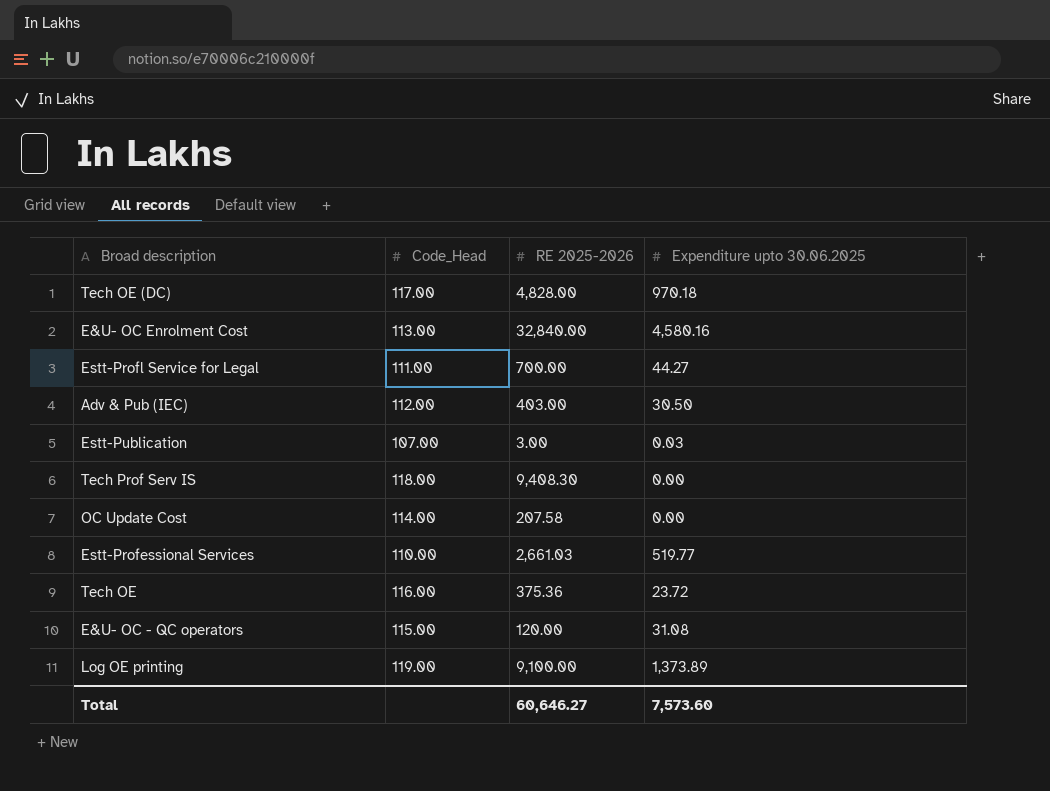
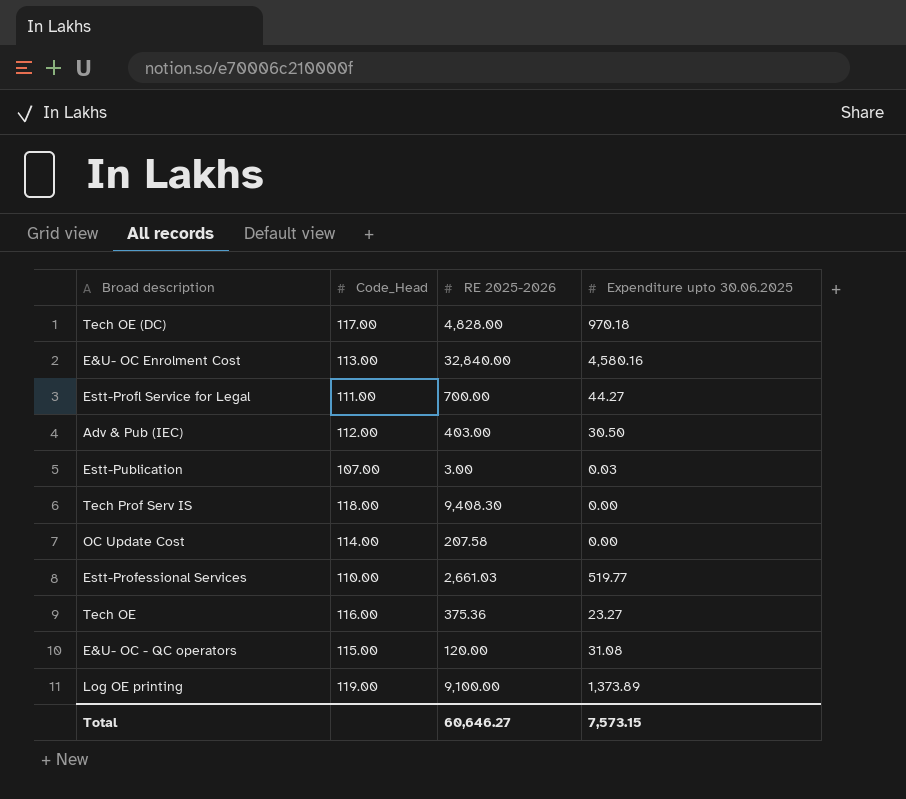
Tech OE | Expenditure upto 30.06.2025: 23.72 -> 23.27
Total | Expenditure upto 30.06.2025: 7,573.60 -> 7,573.15

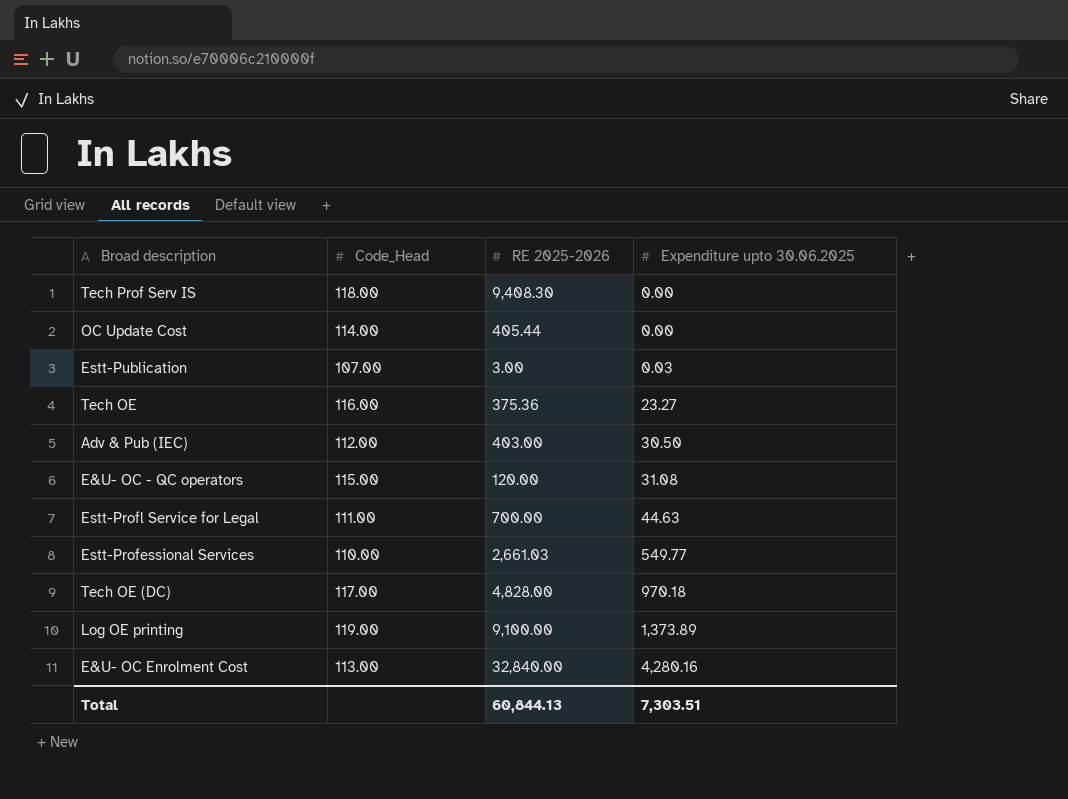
row order: none -> Expenditure upto 30.06.2025 ascending
OC Update Cost | RE 2025-2026: 207.58 -> 405.44
Estt-Profl Service for Legal | Expenditure upto 30.06.2025: 44.27 -> 44.63
Estt-Professional Services | Expenditure upto 30.06.2025: 519.77 -> 549.77
E&U- OC Enrolment Cost | Expenditure upto 30.06.2025: 4,580.16 -> 4,280.16
Total | RE 2025-2026: 60,646.27 -> 60,844.13
Total | Expenditure upto 30.06.2025: 7,573.15 -> 7,303.51

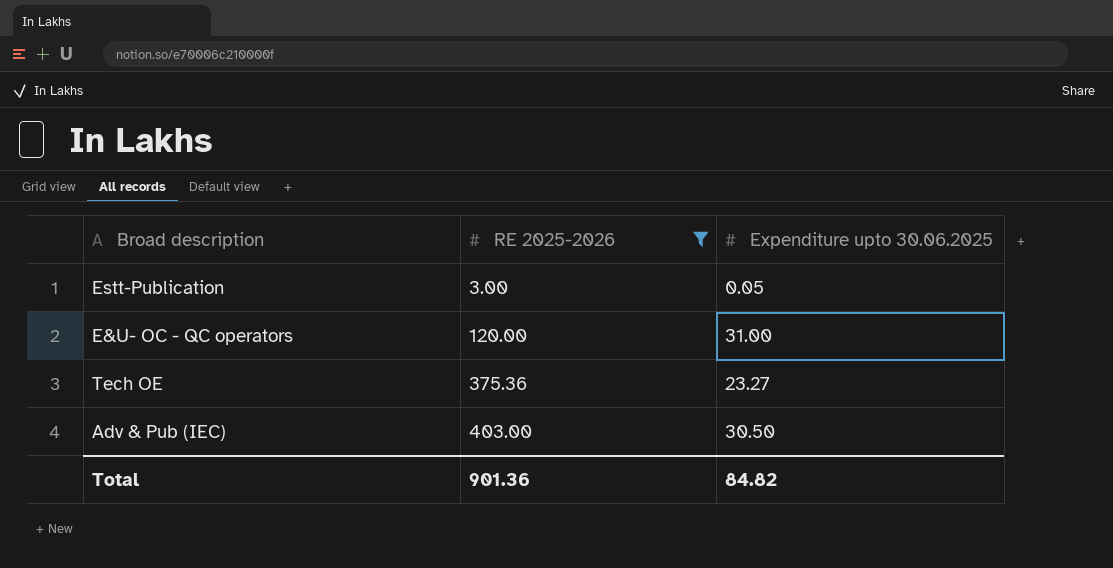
filter: none -> RE 2025-2026 <= 403.00
row order: Expenditure upto 30.06.2025 ascending -> RE 2025-2026 ascending
column Code_Head | position: 2 -> none
Estt-Publication | Expenditure upto 30.06.2025: 0.03 -> 0.05
E&U- OC - QC operators | Expenditure upto 30.06.2025: 31.08 -> 31.00
Total | RE 2025-2026: 60,844.13 -> 901.36
Total | Expenditure upto 30.06.2025: 7,303.51 -> 84.82

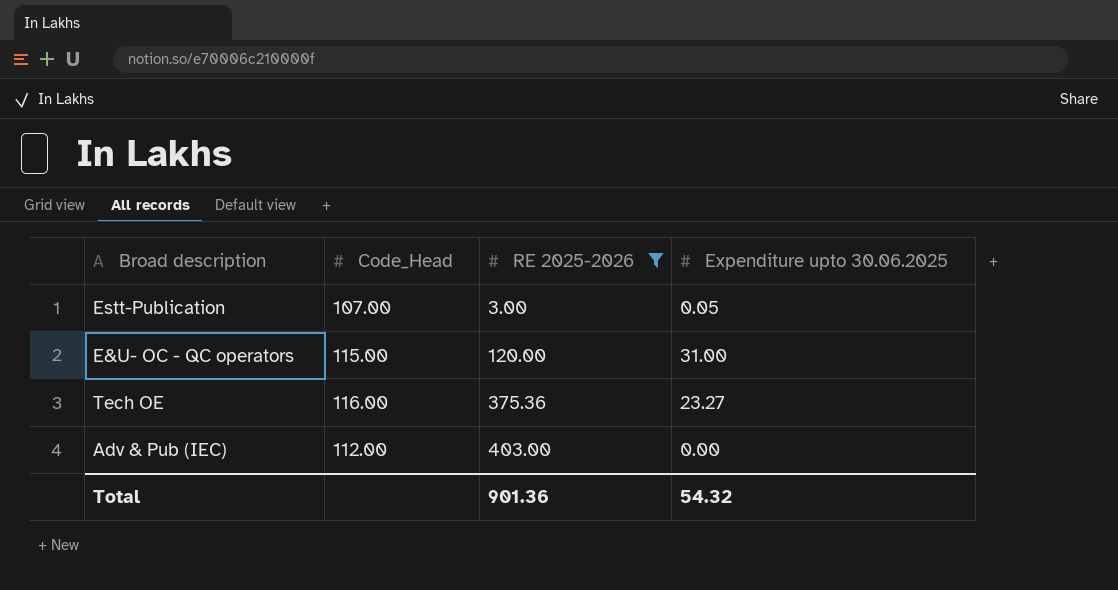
column Code_Head | position: none -> 2
Adv & Pub (IEC) | Expenditure upto 30.06.2025: 30.50 -> 0.00
Total | Expenditure upto 30.06.2025: 84.82 -> 54.32

